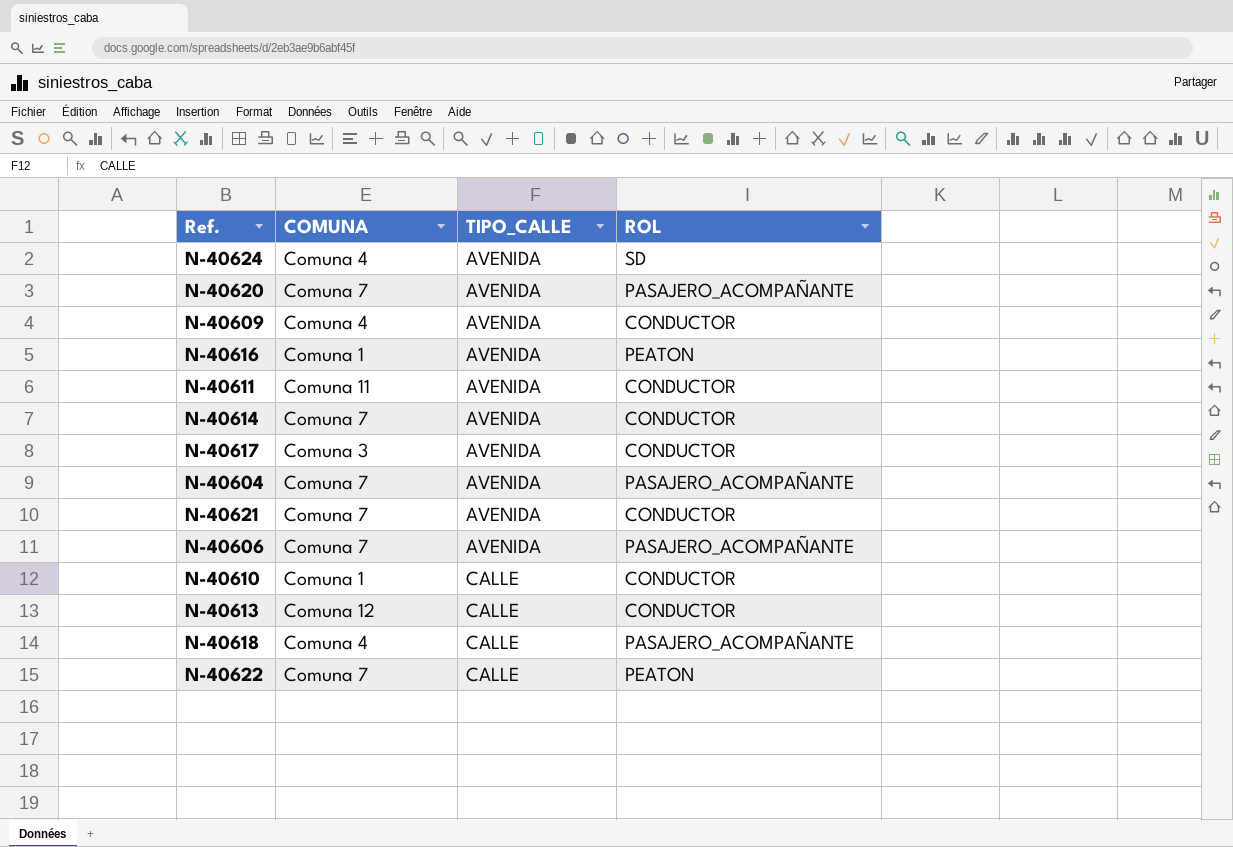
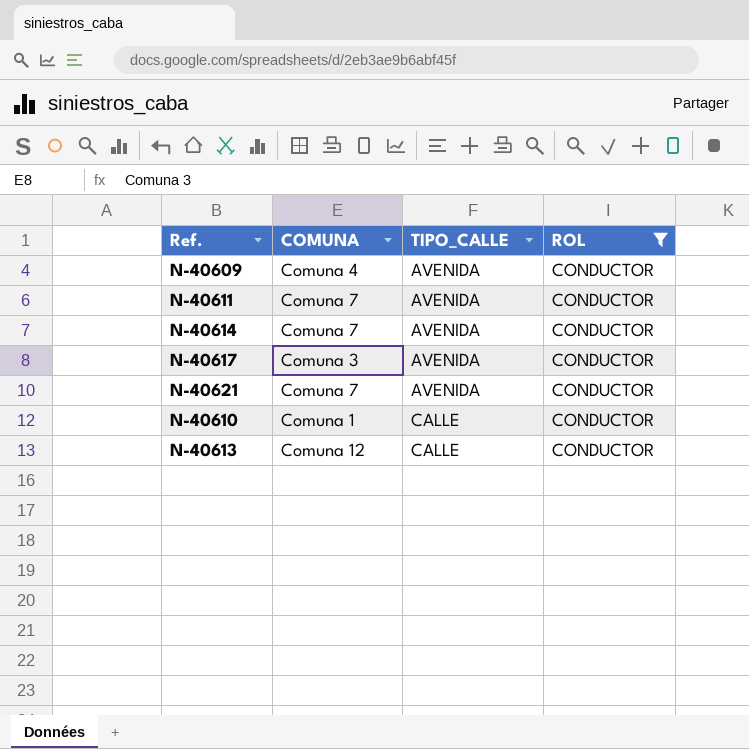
filter: none -> ROL = CONDUCTOR
N-40611 | COMUNA: Comuna 11 -> Comuna 7

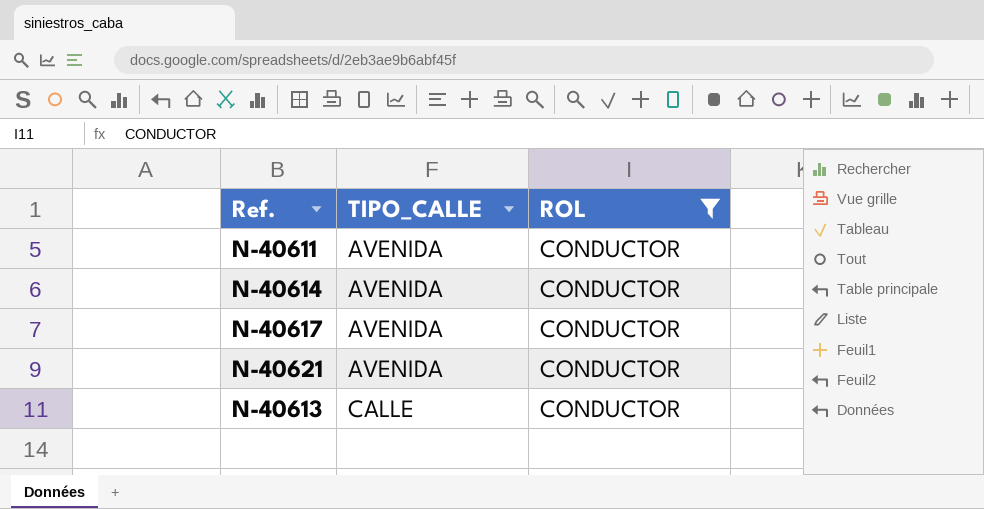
column COMUNA | position: 2 -> none
row N-40609: Comuna 4 | AVENIDA | CONDUCTOR -> none
row N-40610: Comuna 1 | CALLE | CONDUCTOR -> none

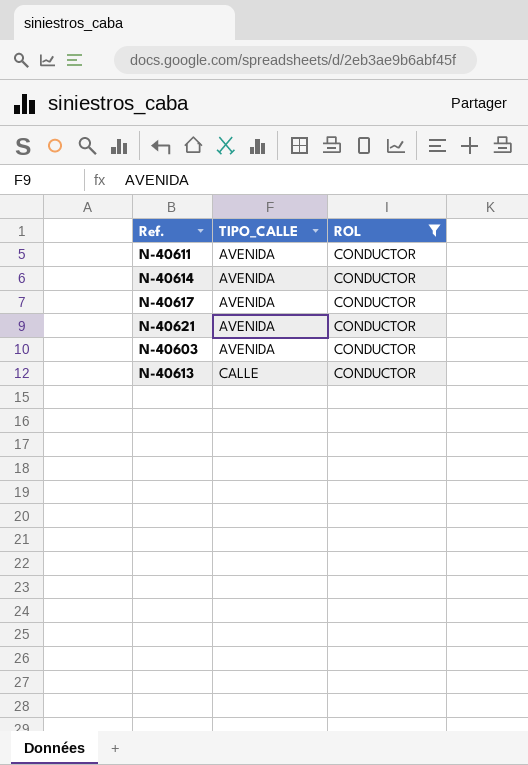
row N-40603: none -> AVENIDA | CONDUCTOR

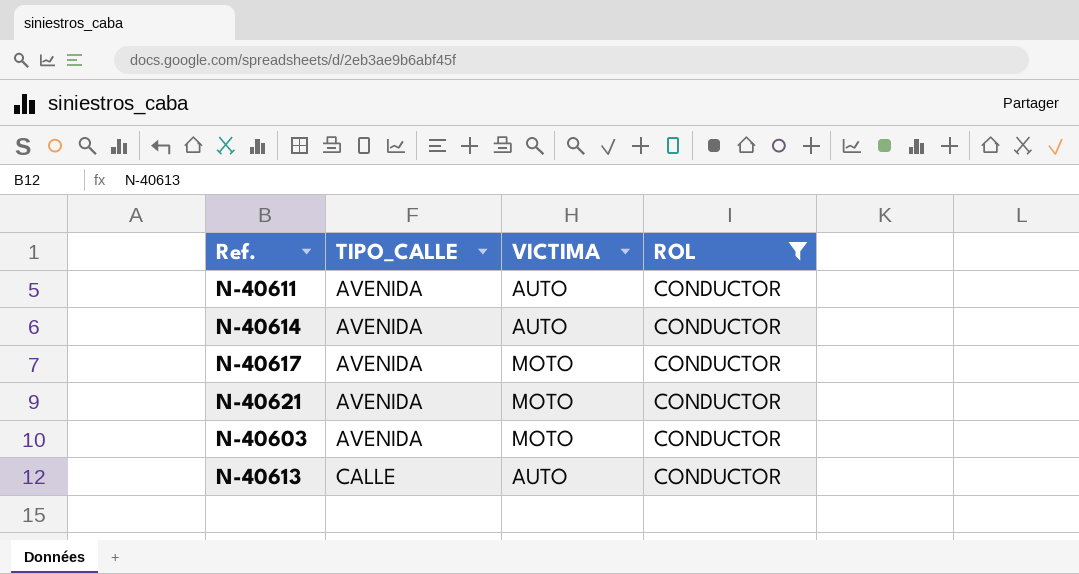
column VICTIMA | position: none -> 3

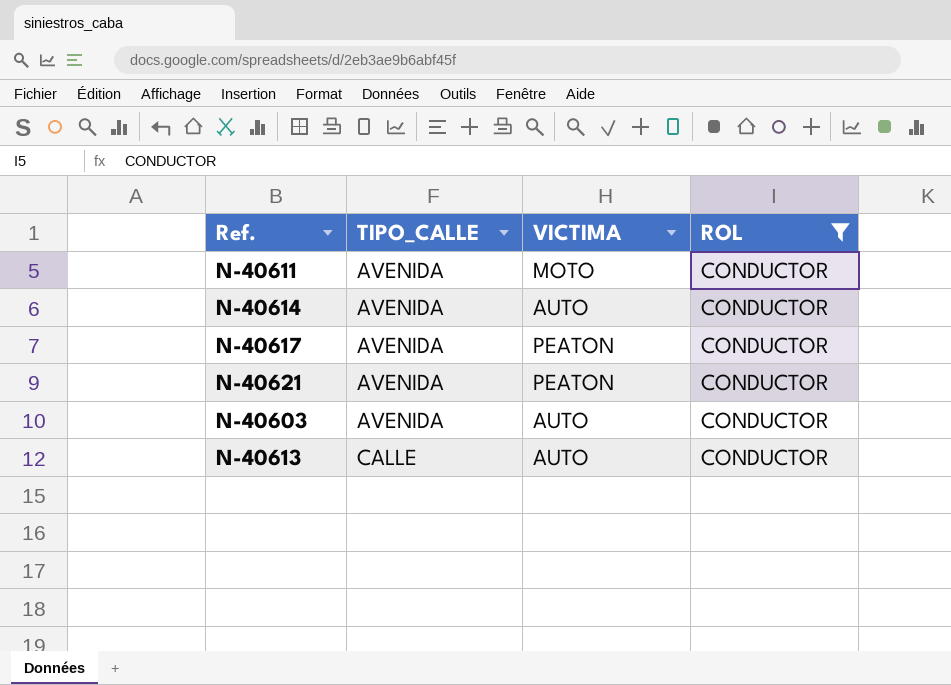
N-40611 | VICTIMA: AUTO -> MOTO
N-40617 | VICTIMA: MOTO -> PEATON
N-40621 | VICTIMA: MOTO -> PEATON
N-40603 | VICTIMA: MOTO -> AUTO

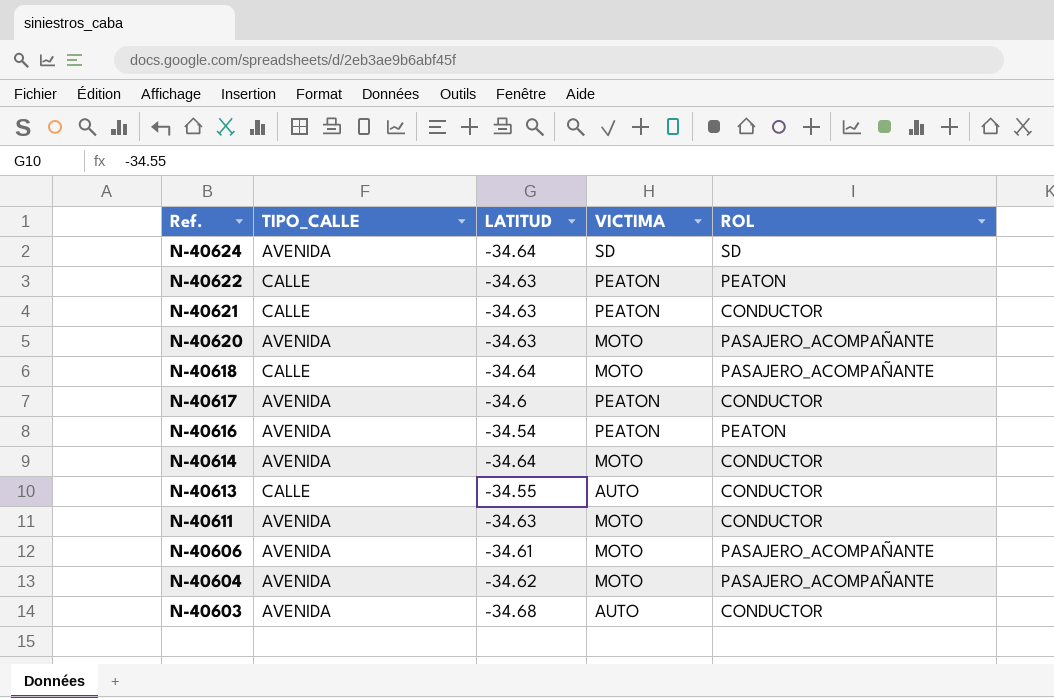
filter: ROL = CONDUCTOR -> none
row order: TIPO_CALLE ascending -> Ref. descending
column LATITUD | position: none -> 3
N-40621 | TIPO_CALLE: AVENIDA -> CALLE
N-40614 | VICTIMA: AUTO -> MOTO

